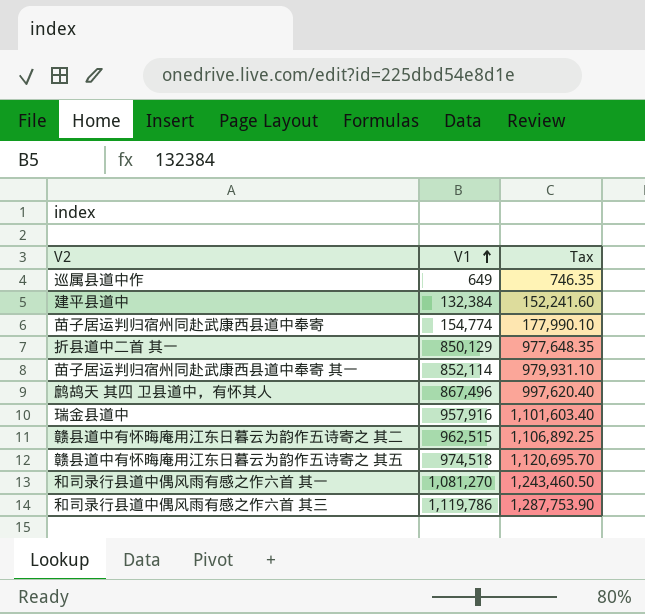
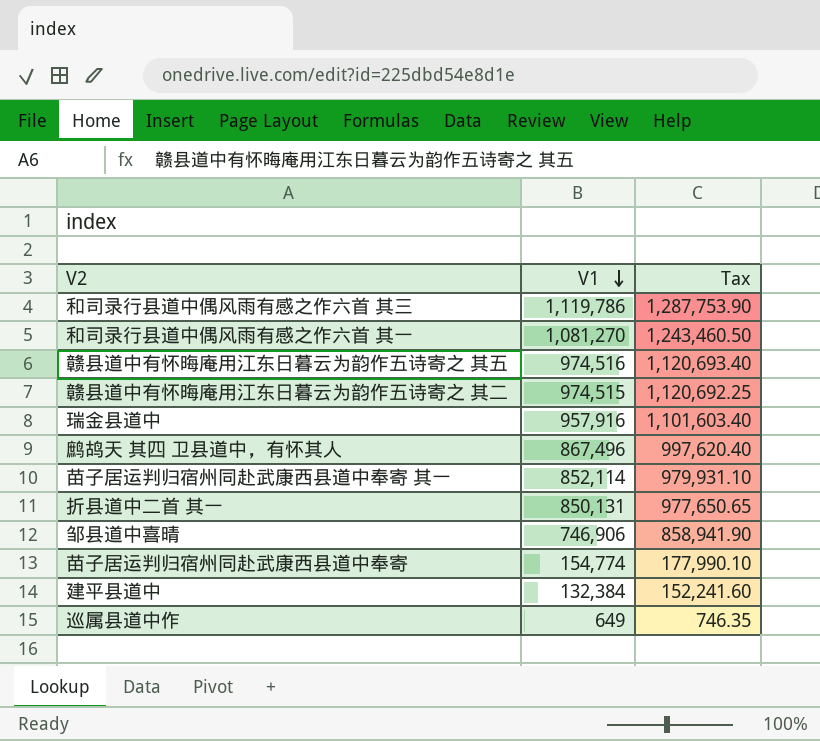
row order: V1 ascending -> V1 descending
赣县道中有怀晦庵用江东日暮云为韵作五诗寄之 其五 | V1: 974,518 -> 974,516
赣县道中有怀晦庵用江东日暮云为韵作五诗寄之 其五 | Tax: 1,120,695.70 -> 1,120,693.40
赣县道中有怀晦庵用江东日暮云为韵作五诗寄之 其二 | V1: 962,515 -> 974,515
赣县道中有怀晦庵用江东日暮云为韵作五诗寄之 其二 | Tax: 1,106,892.25 -> 1,120,692.25
折县道中二首 其一 | V1: 850,129 -> 850,131
折县道中二首 其一 | Tax: 977,648.35 -> 977,650.65
row 邹县道中喜晴: none -> 746,906 | 858,941.90

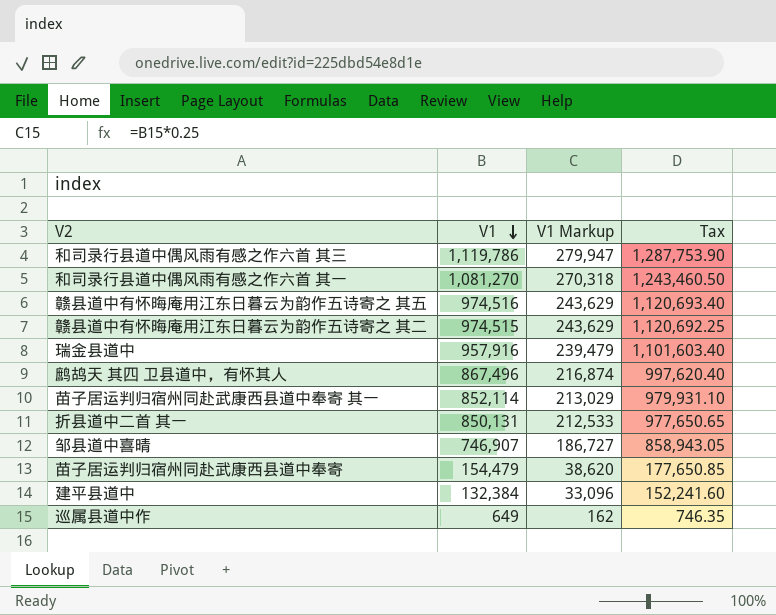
column V1 Markup | formula: none -> [V1] * 0.25
邹县道中喜晴 | V1: 746,906 -> 746,907
邹县道中喜晴 | Tax: 858,941.90 -> 858,943.05
苗子居运判归宿州同赴武康西县道中奉寄 | V1: 154,774 -> 154,479
苗子居运判归宿州同赴武康西县道中奉寄 | Tax: 177,990.10 -> 177,650.85

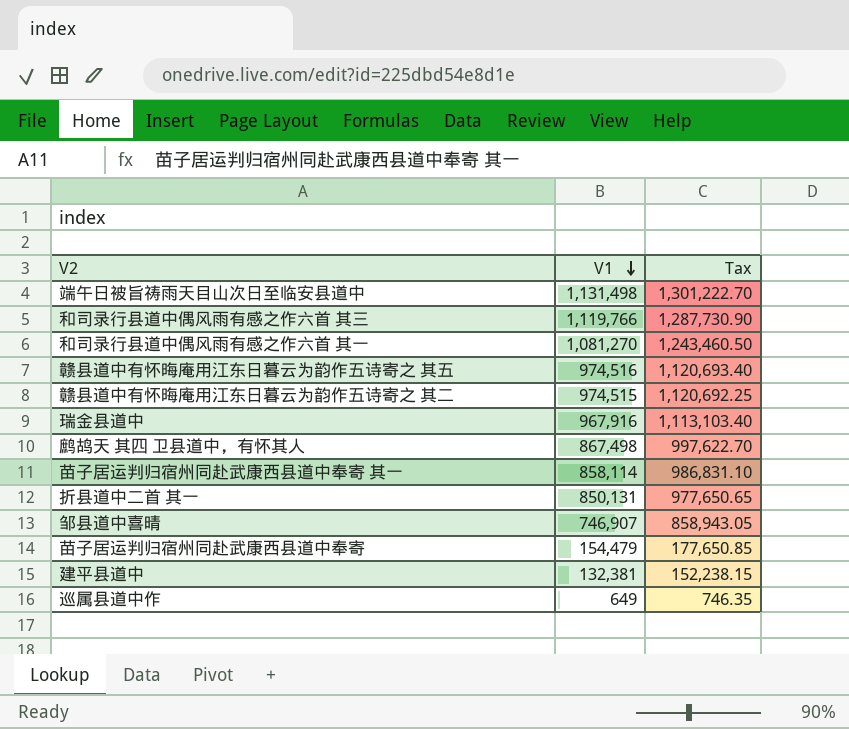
column V1 Markup | formula: [V1] * 0.25 -> none
row 端午日被旨祷雨天目山次日至临安县道中: none -> 1,131,498 | 1,301,222.70
和司录行县道中偶风雨有感之作六首 其三 | V1: 1,119,786 -> 1,119,766
和司录行县道中偶风雨有感之作六首 其三 | Tax: 1,287,753.90 -> 1,287,730.90
瑞金县道中 | V1: 957,916 -> 967,916
瑞金县道中 | Tax: 1,101,603.40 -> 1,113,103.40
鹧鸪天 其四 卫县道中，有怀其人 | V1: 867,496 -> 867,498
鹧鸪天 其四 卫县道中，有怀其人 | Tax: 997,620.40 -> 997,622.70
苗子居运判归宿州同赴武康西县道中奉寄 其一 | V1: 852,114 -> 858,114
苗子居运判归宿州同赴武康西县道中奉寄 其一 | Tax: 979,931.10 -> 986,831.10
建平县道中 | V1: 132,384 -> 132,381
建平县道中 | Tax: 152,241.60 -> 152,238.15

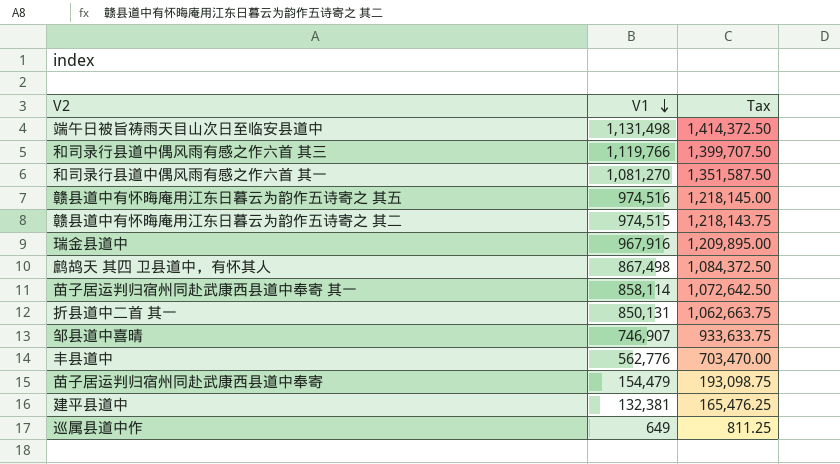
column Tax | formula: [V1] * 1.15 -> [V1] * 1.25
row 丰县道中: none -> 562,776 | 703,470.00

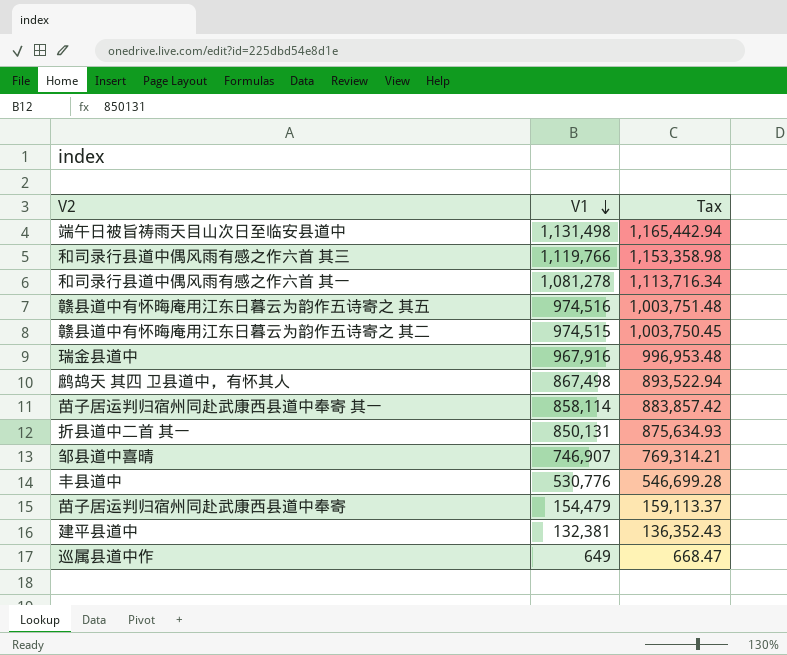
column Tax | formula: [V1] * 1.25 -> [V1] * 1.03
和司录行县道中偶风雨有感之作六首 其一 | V1: 1,081,270 -> 1,081,278
丰县道中 | V1: 562,776 -> 530,776

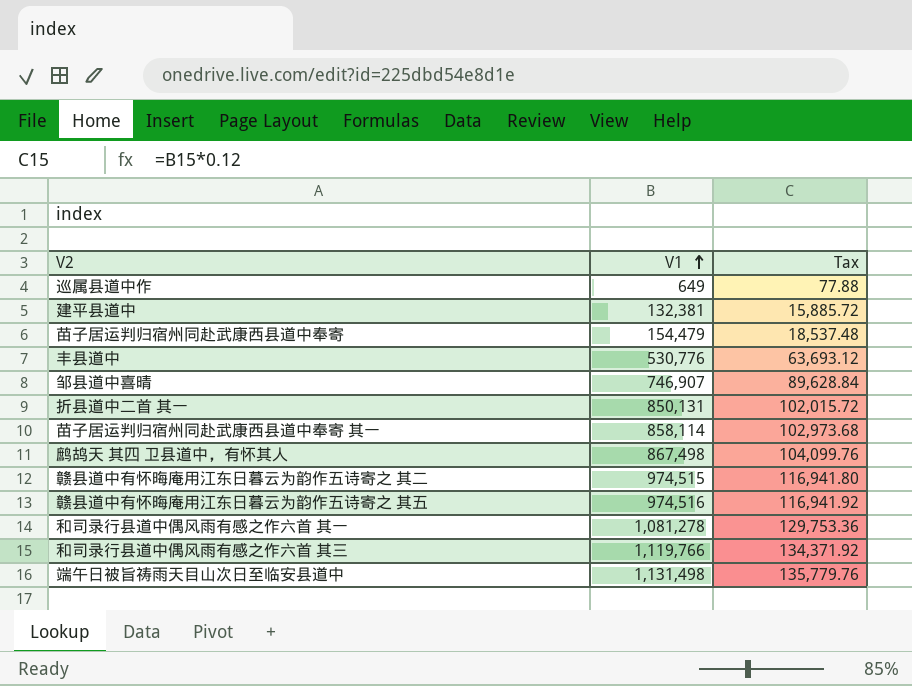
row order: V1 descending -> V1 ascending
column Tax | formula: [V1] * 1.03 -> [V1] * 0.12
row 瑞金县道中: 967,916 | 996,953.48 -> none

